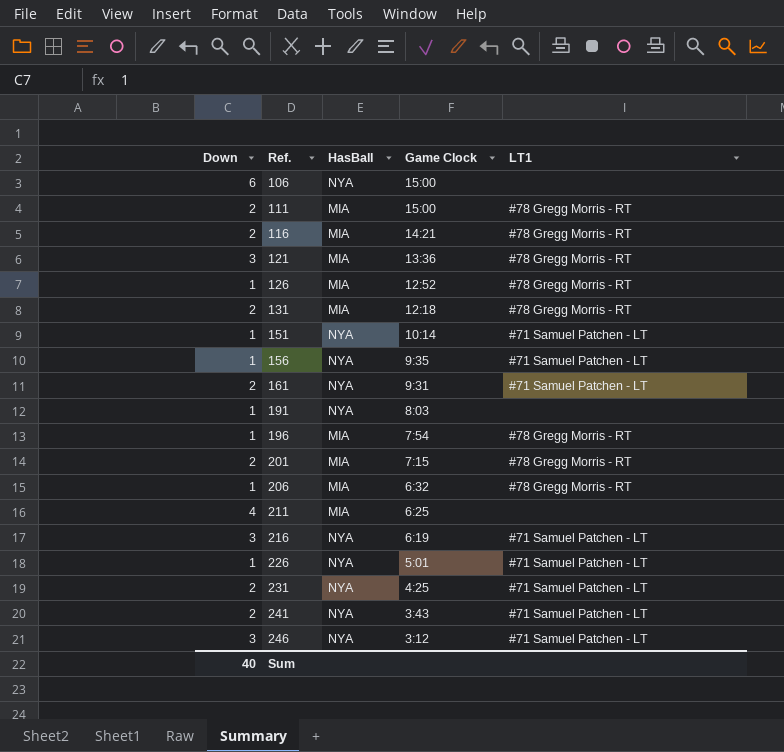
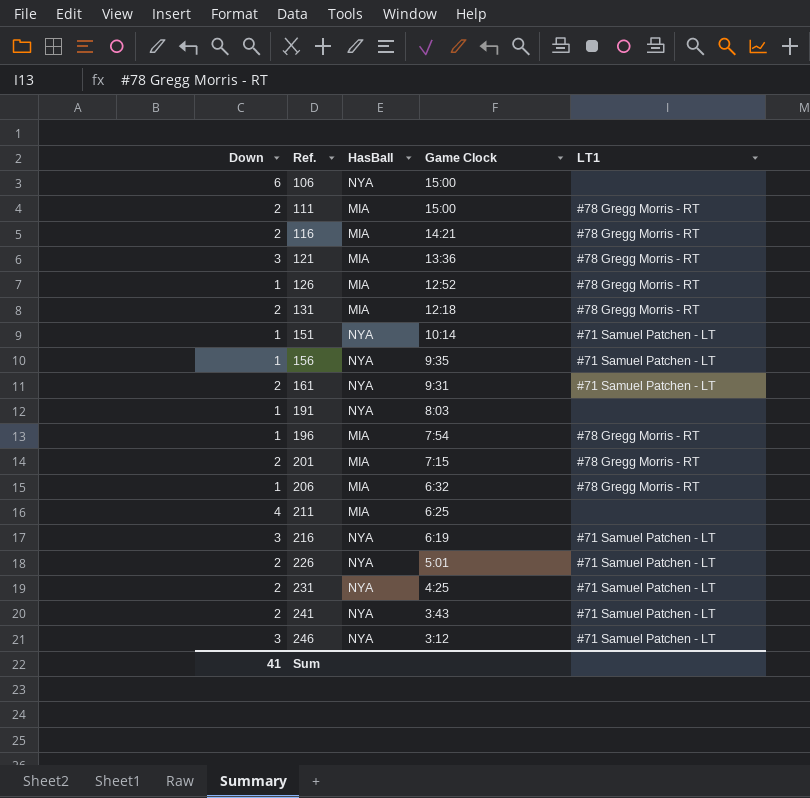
226 | Down: 1 -> 2
Sum | Down: 40 -> 41

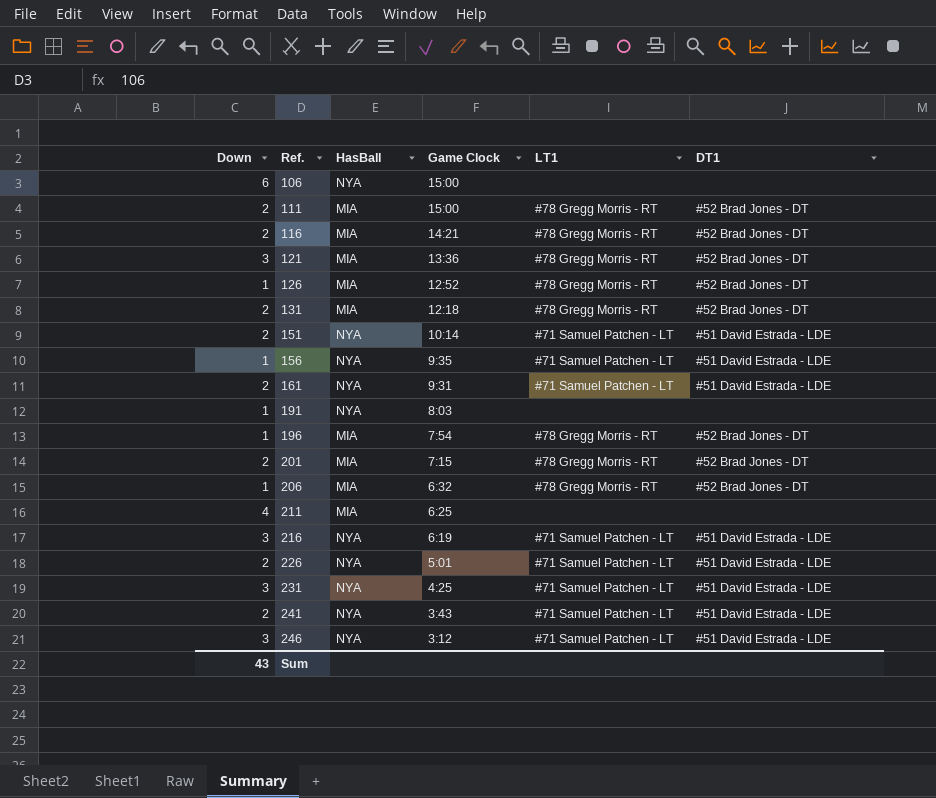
column DT1 | position: none -> 6
151 | Down: 1 -> 2
231 | Down: 2 -> 3
Sum | Down: 41 -> 43

